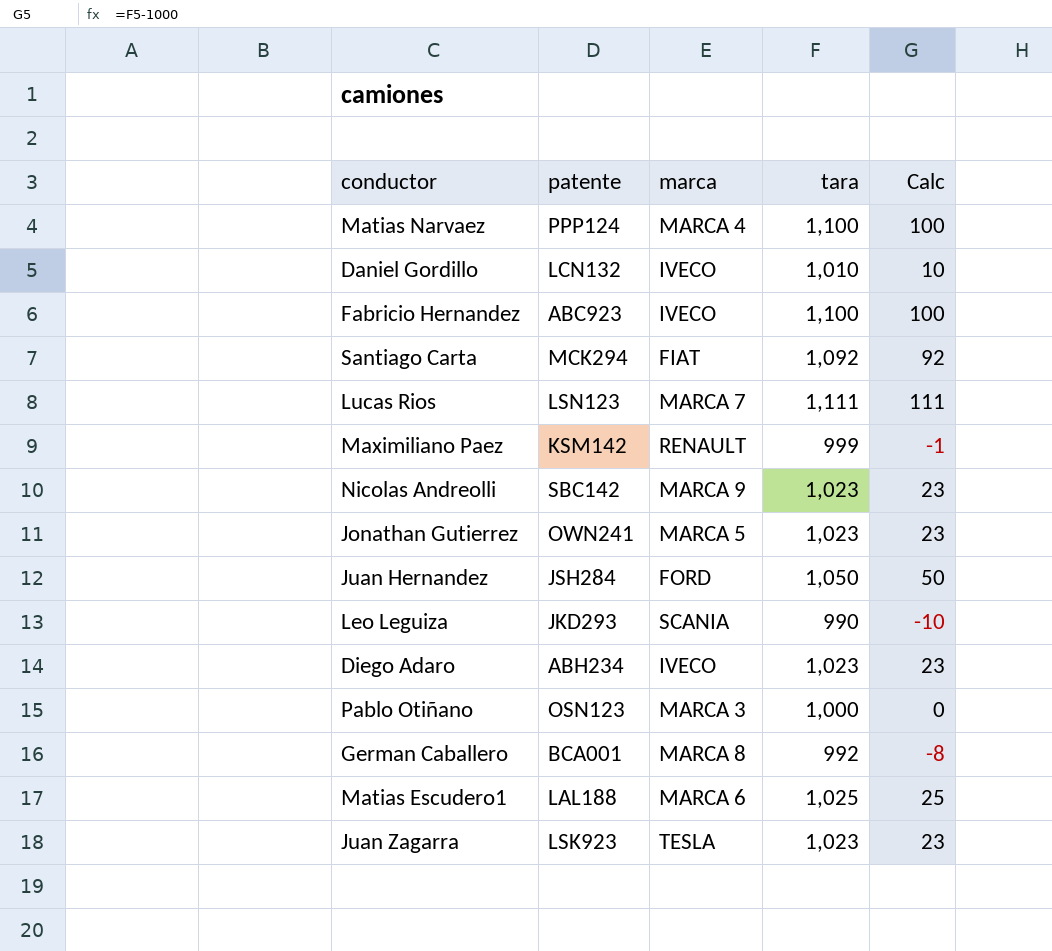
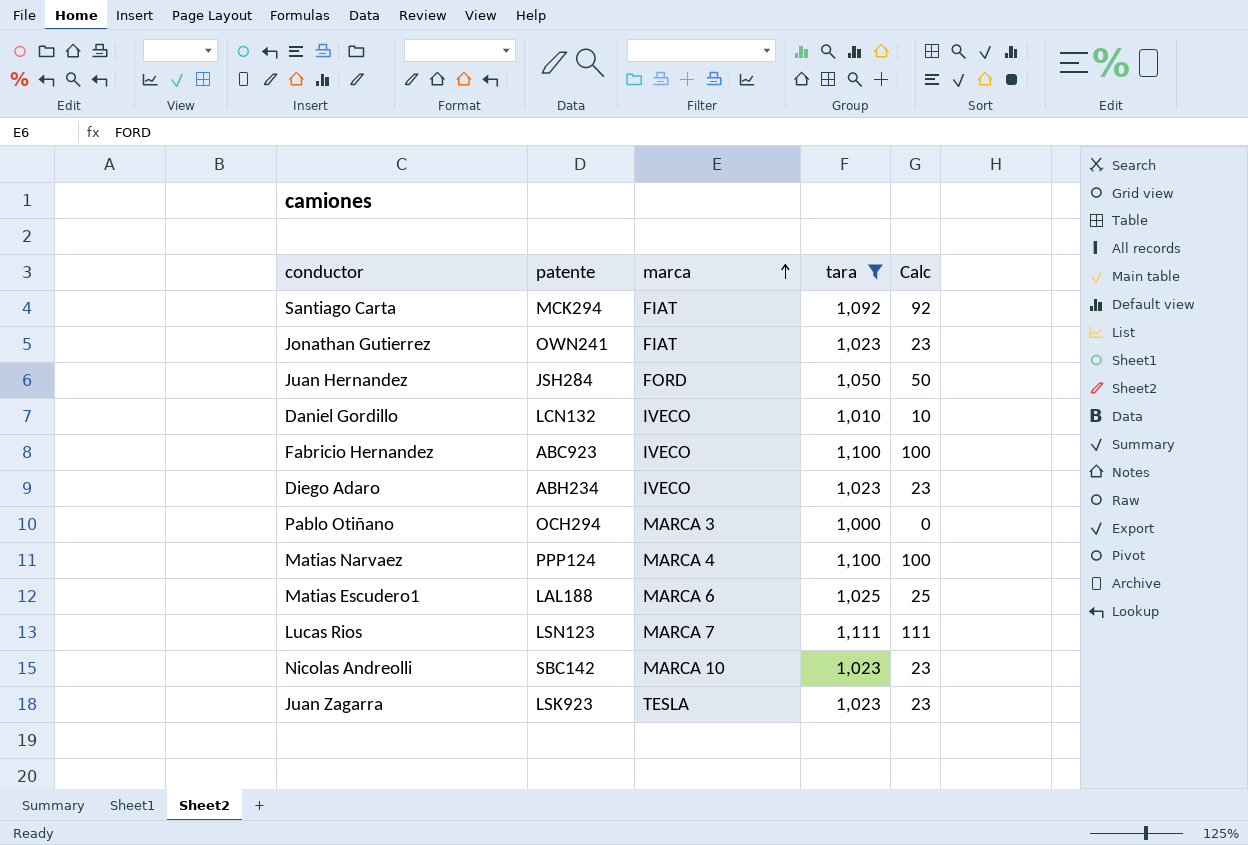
filter: none -> tara >= 1,000
row order: none -> marca ascending
Jonathan Gutierrez | marca: MARCA 5 -> FIAT
Pablo Otiñano | patente: OSN123 -> OCH294
Nicolas Andreolli | marca: MARCA 9 -> MARCA 10

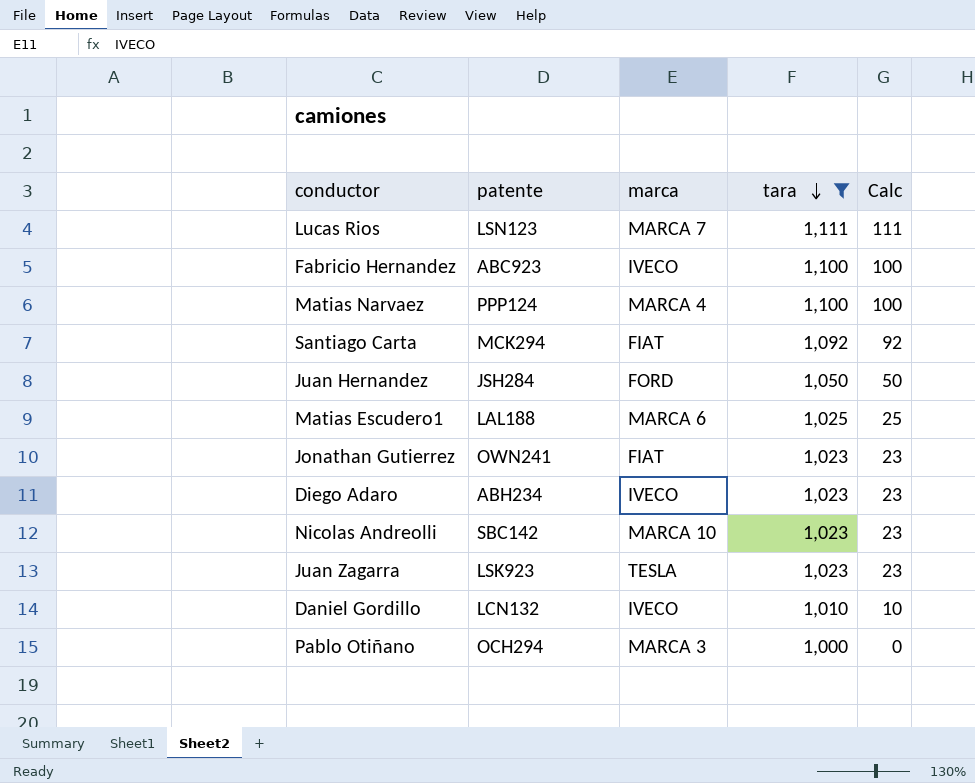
row order: marca ascending -> tara descending

